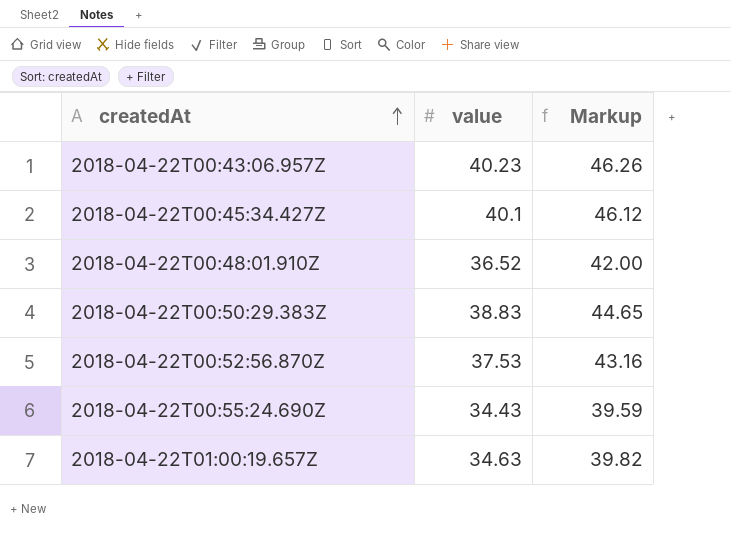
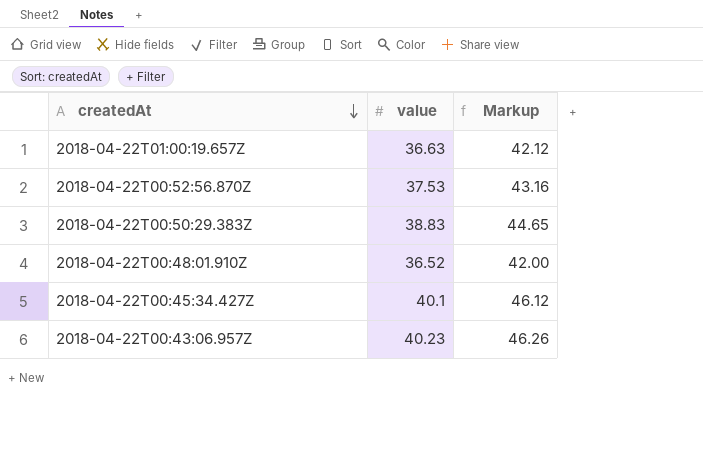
row order: createdAt ascending -> createdAt descending
row 2018-04-22T00:55:24.690Z: 34.43 | 39.59 -> none
2018-04-22T01:00:19.657Z | value: 34.63 -> 36.63
2018-04-22T01:00:19.657Z | Markup: 39.82 -> 42.12

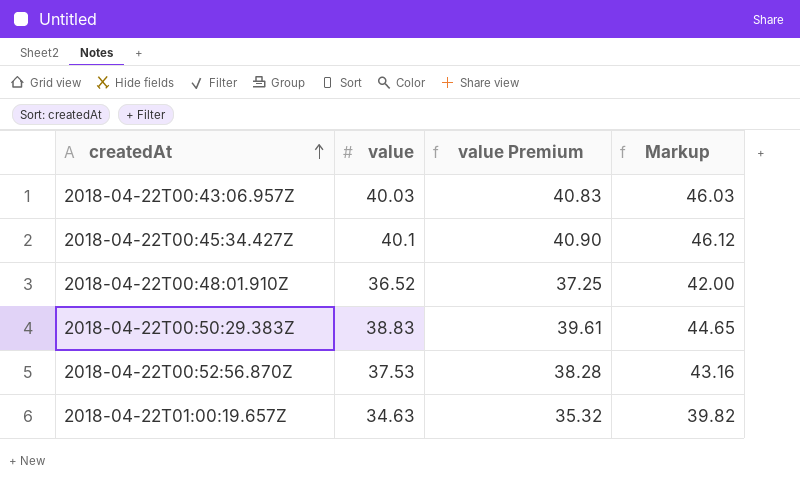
row order: createdAt descending -> createdAt ascending
column value Premium | formula: none -> [value] * 1.02
2018-04-22T00:43:06.957Z | value: 40.23 -> 40.03
2018-04-22T00:43:06.957Z | Markup: 46.26 -> 46.03
2018-04-22T01:00:19.657Z | value: 36.63 -> 34.63
2018-04-22T01:00:19.657Z | Markup: 42.12 -> 39.82

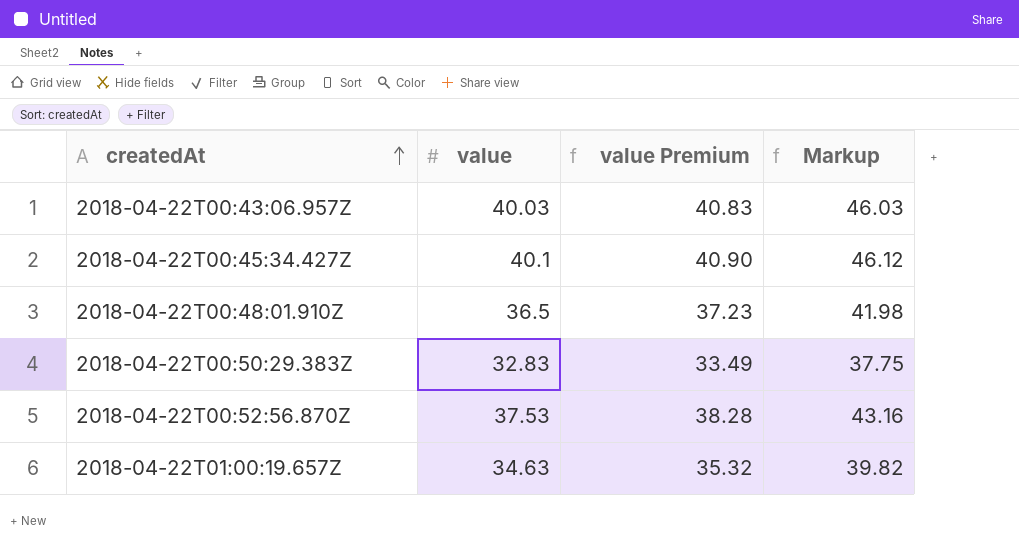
2018-04-22T00:48:01.910Z | value: 36.52 -> 36.5
2018-04-22T00:48:01.910Z | value Premium: 37.25 -> 37.23
2018-04-22T00:48:01.910Z | Markup: 42.00 -> 41.98
2018-04-22T00:50:29.383Z | value: 38.83 -> 32.83
2018-04-22T00:50:29.383Z | value Premium: 39.61 -> 33.49
2018-04-22T00:50:29.383Z | Markup: 44.65 -> 37.75

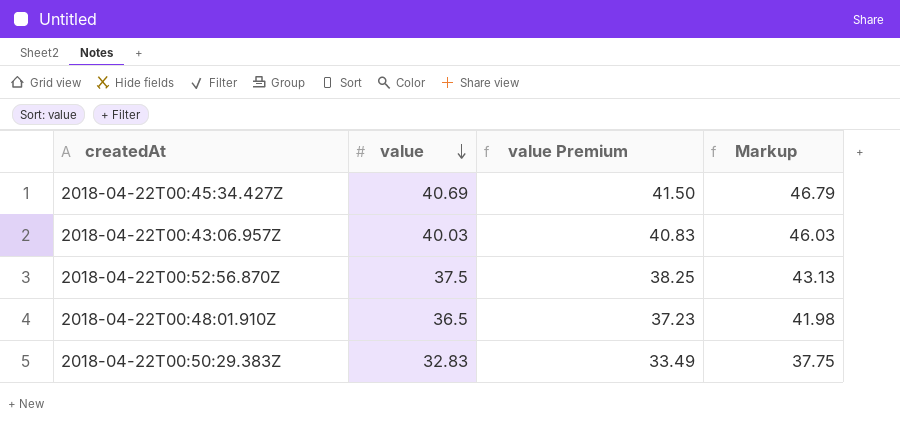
row order: createdAt ascending -> value descending
row 2018-04-22T01:00:19.657Z: 34.63 | 35.32 | 39.82 -> none
2018-04-22T00:45:34.427Z | value: 40.1 -> 40.69
2018-04-22T00:45:34.427Z | value Premium: 40.90 -> 41.50
2018-04-22T00:45:34.427Z | Markup: 46.12 -> 46.79
2018-04-22T00:52:56.870Z | value: 37.53 -> 37.5
2018-04-22T00:52:56.870Z | value Premium: 38.28 -> 38.25
2018-04-22T00:52:56.870Z | Markup: 43.16 -> 43.13

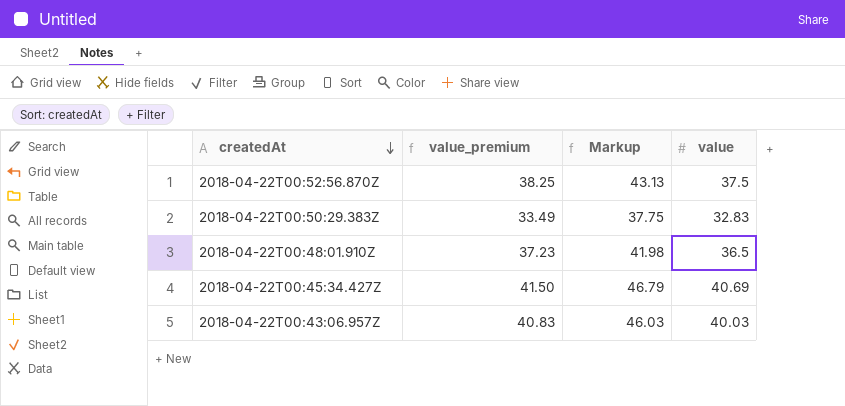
row order: value descending -> createdAt descending
column name: value Premium -> value_premium
column value | position: 2 -> 4

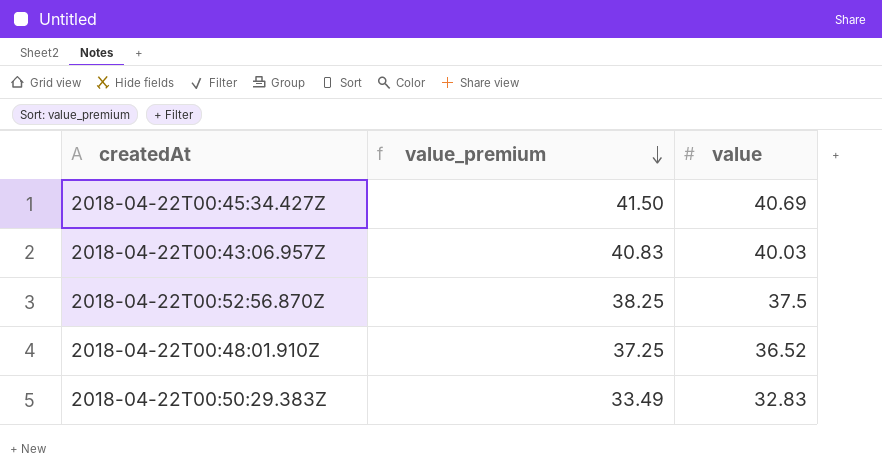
row order: createdAt descending -> value_premium descending
column Markup | formula: [value] * 1.15 -> none
2018-04-22T00:48:01.910Z | value_premium: 37.23 -> 37.25
2018-04-22T00:48:01.910Z | value: 36.5 -> 36.52

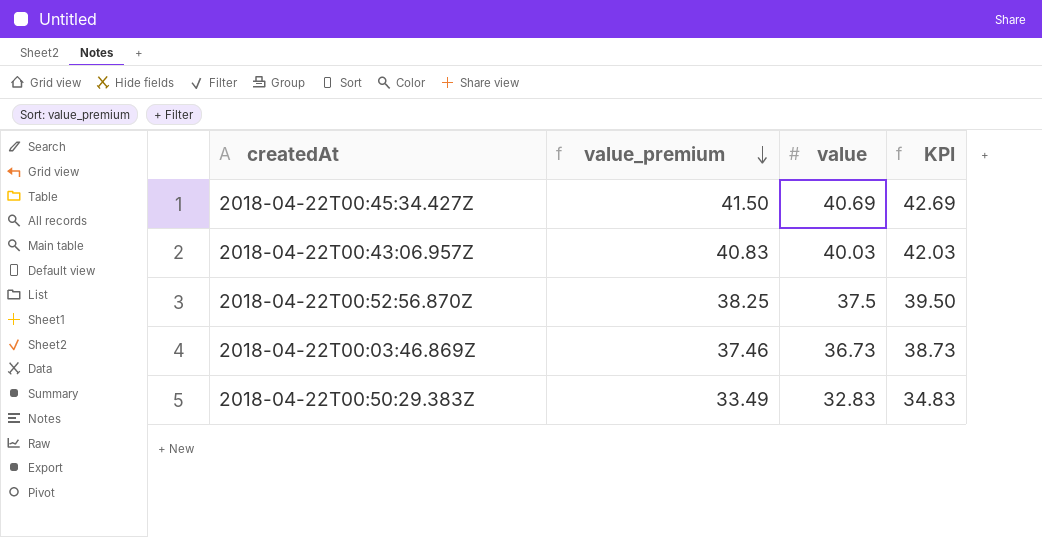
column KPI | formula: none -> [value] + 2
row 2018-04-22T00:48:01.910Z: 37.25 | 36.52 -> none
row 2018-04-22T00:03:46.869Z: none -> 37.46 | 36.73 | 38.73

